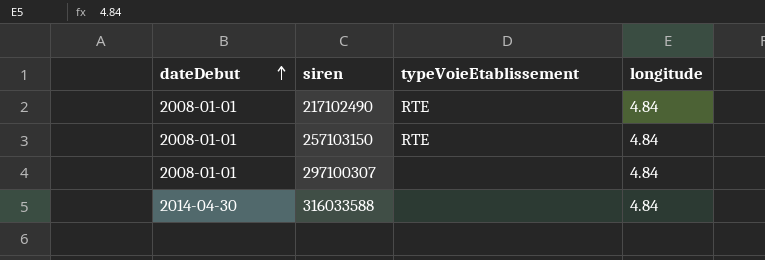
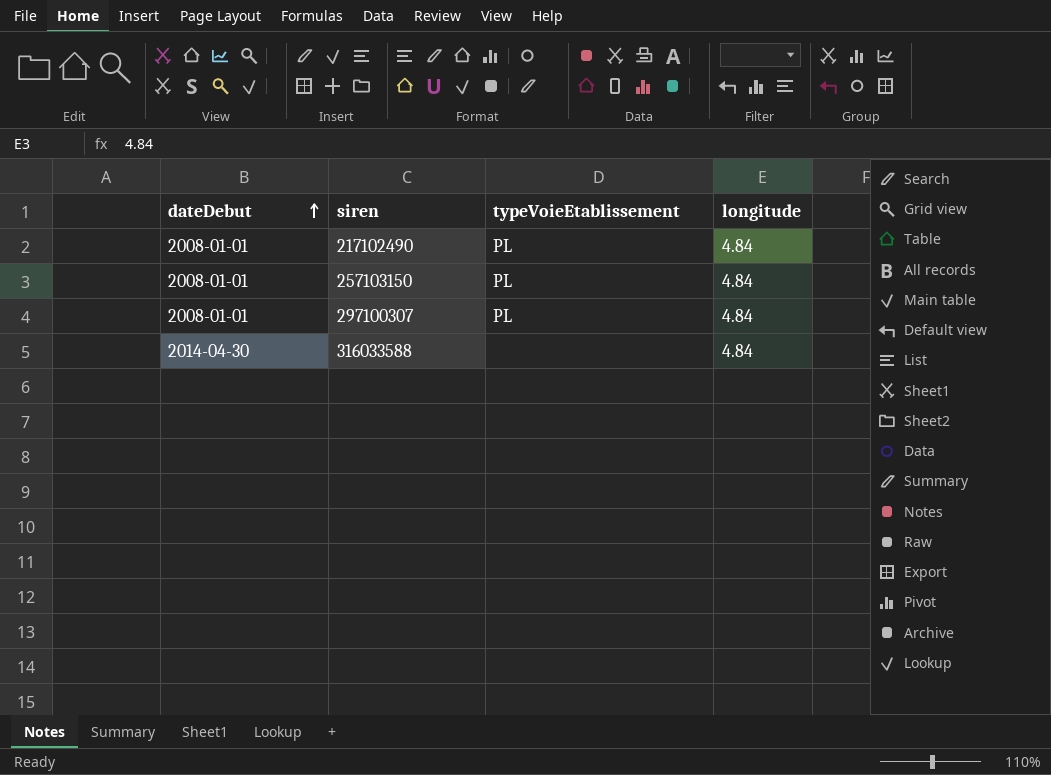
217102490 | typeVoieEtablissement: RTE -> PL
257103150 | typeVoieEtablissement: RTE -> PL
297100307 | typeVoieEtablissement: none -> PL

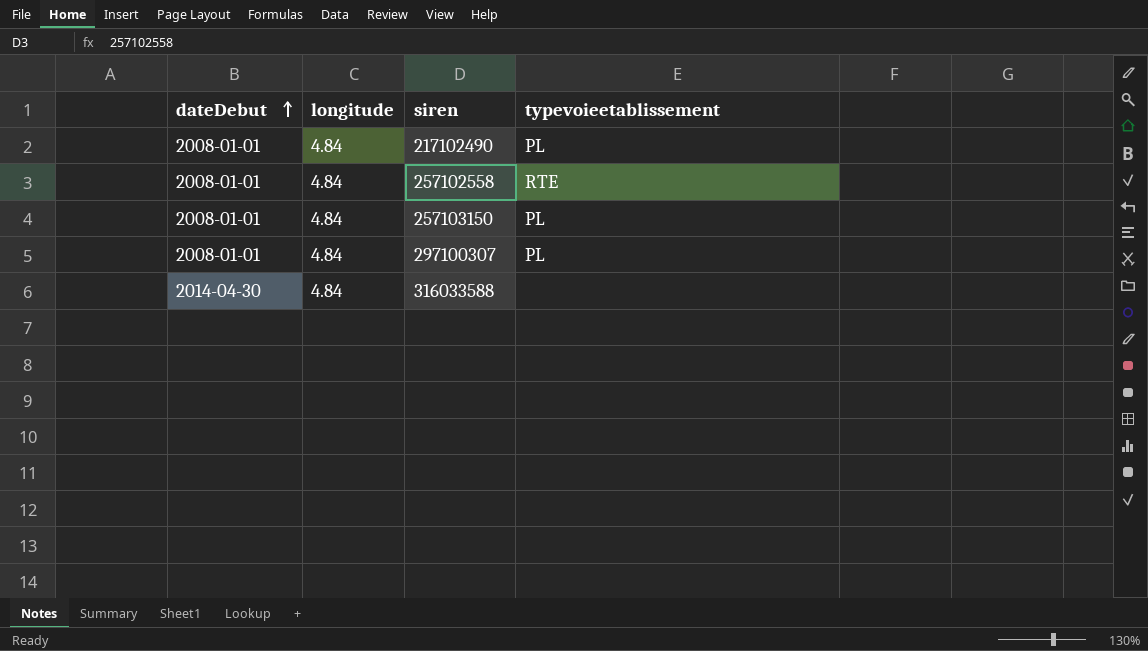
column longitude | position: 4 -> 2
column name: typeVoieEtablissement -> typevoieetablissement
row 257102558: none -> 2008-01-01 | 4.84 | RTE

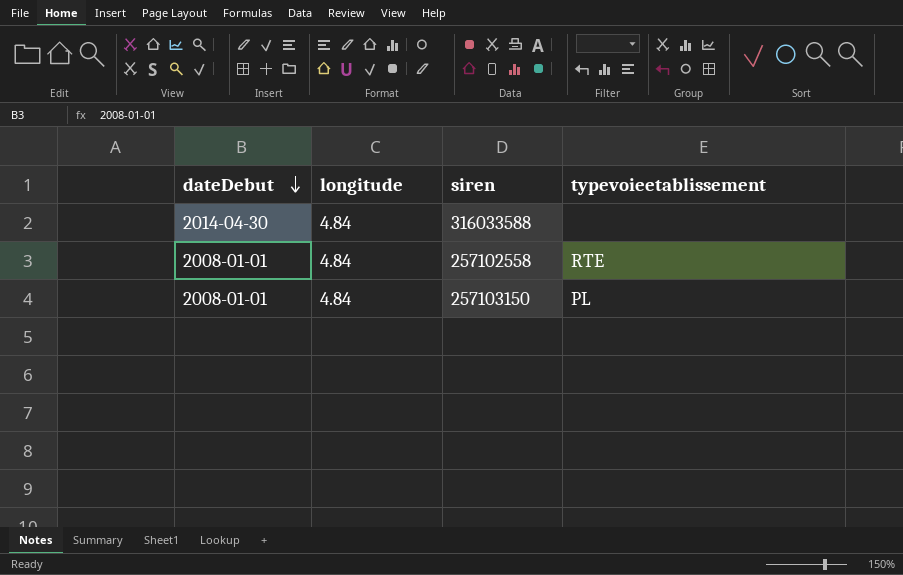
row order: dateDebut ascending -> dateDebut descending
row 217102490: 2008-01-01 | 4.84 | PL -> none
row 297100307: 2008-01-01 | 4.84 | PL -> none

